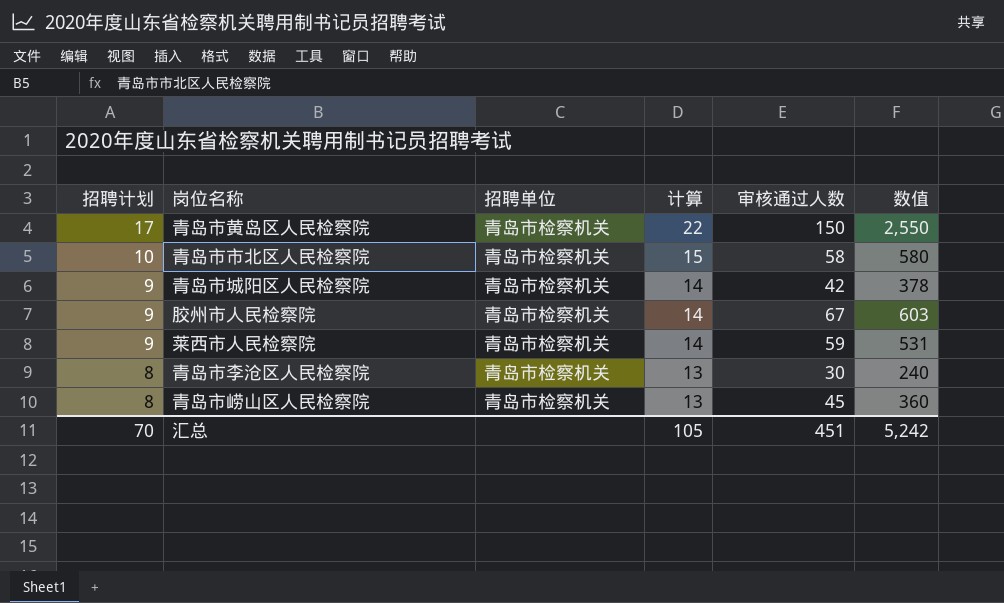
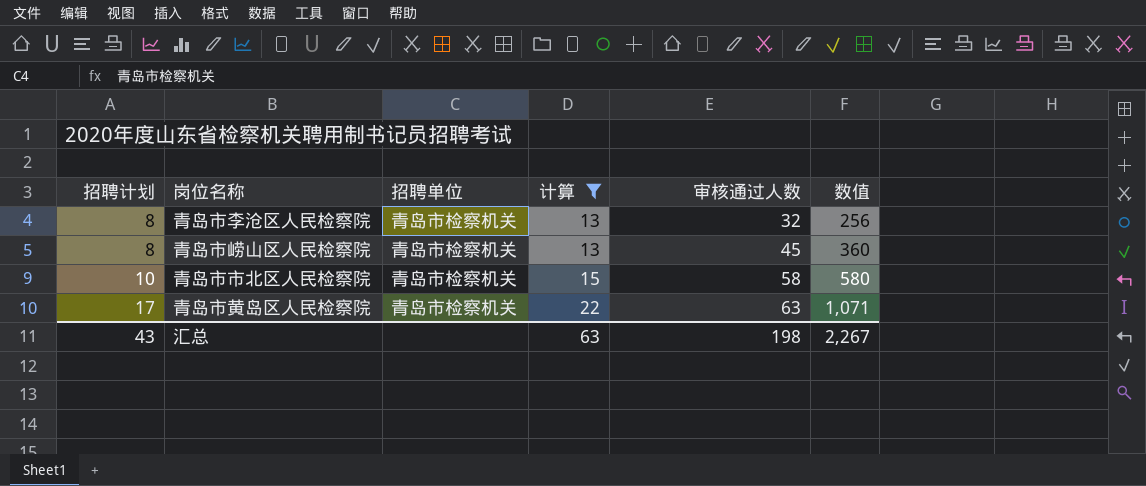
filter: none -> 计算 != 14
row order: 招聘计划 descending -> 招聘计划 ascending
青岛市李沧区人民检察院 | 审核通过人数: 30 -> 32
青岛市李沧区人民检察院 | 数值: 240 -> 256
青岛市黄岛区人民检察院 | 审核通过人数: 150 -> 63
青岛市黄岛区人民检察院 | 数值: 2,550 -> 1,071
汇总 | 招聘计划: 70 -> 43
汇总 | 计算: 105 -> 63
汇总 | 审核通过人数: 451 -> 198
汇总 | 数值: 5,242 -> 2,267

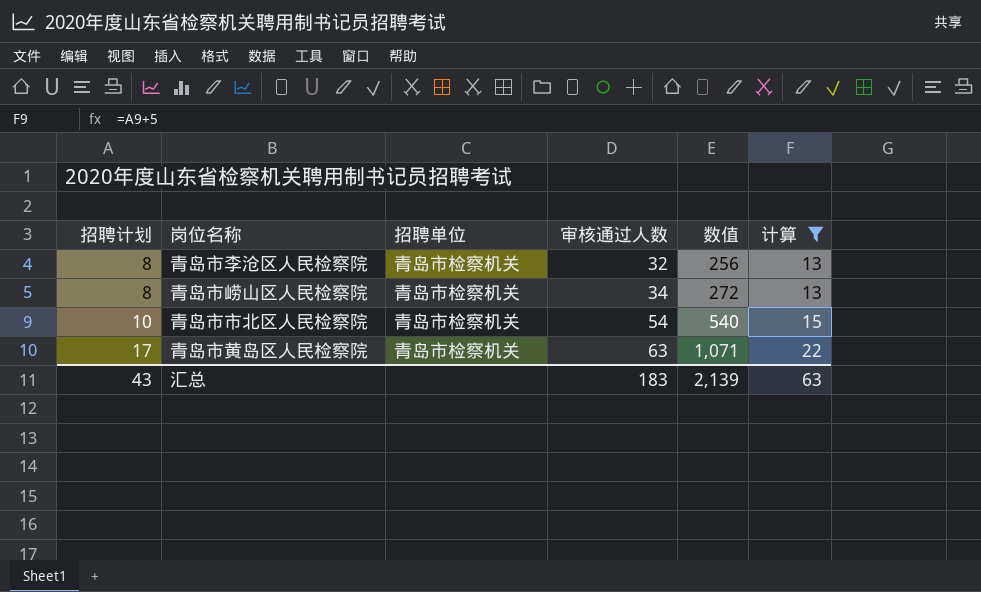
column 计算 | position: 4 -> 6
青岛市崂山区人民检察院 | 审核通过人数: 45 -> 34
青岛市崂山区人民检察院 | 数值: 360 -> 272
青岛市市北区人民检察院 | 审核通过人数: 58 -> 54
青岛市市北区人民检察院 | 数值: 580 -> 540
汇总 | 审核通过人数: 198 -> 183
汇总 | 数值: 2,267 -> 2,139

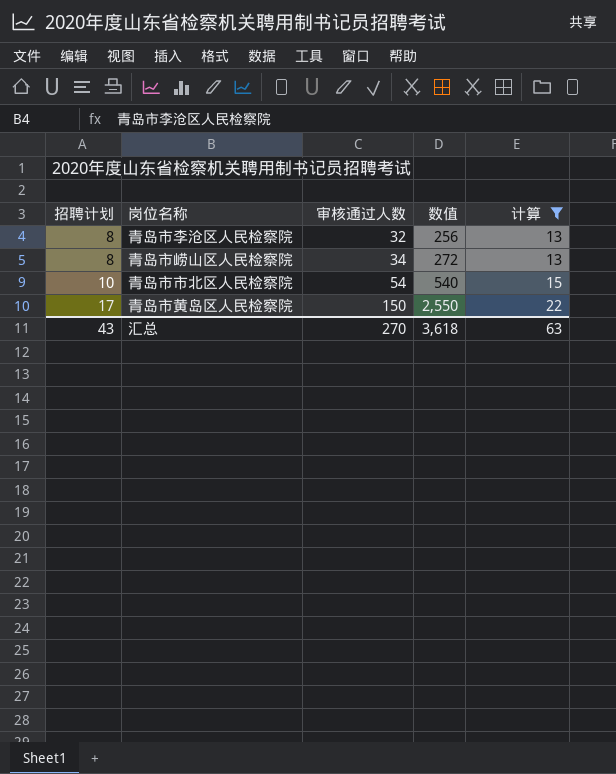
column 招聘单位 | position: 3 -> none
青岛市黄岛区人民检察院 | 审核通过人数: 63 -> 150
青岛市黄岛区人民检察院 | 数值: 1,071 -> 2,550
汇总 | 审核通过人数: 183 -> 270
汇总 | 数值: 2,139 -> 3,618

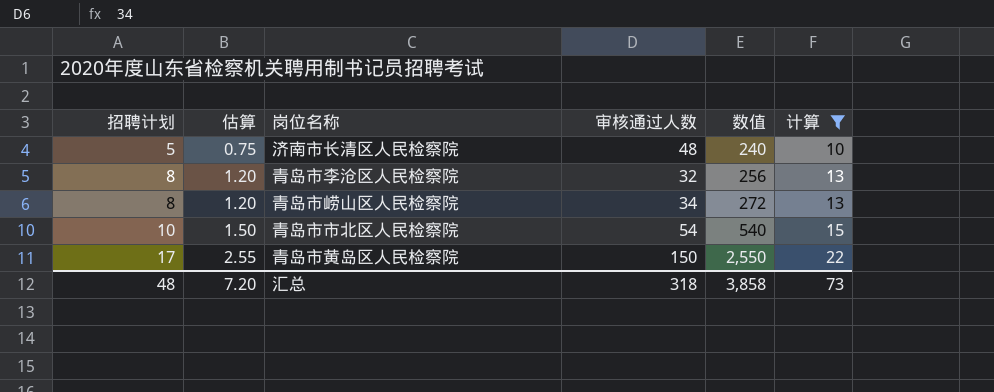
column 估算 | formula: none -> [招聘计划] * 0.15
row 济南市长清区人民检察院: none -> 5 | 0.75 | 48 | 240 | 10
汇总 | 招聘计划: 43 -> 48
汇总 | 审核通过人数: 270 -> 318
汇总 | 数值: 3,618 -> 3,858
汇总 | 计算: 63 -> 73

